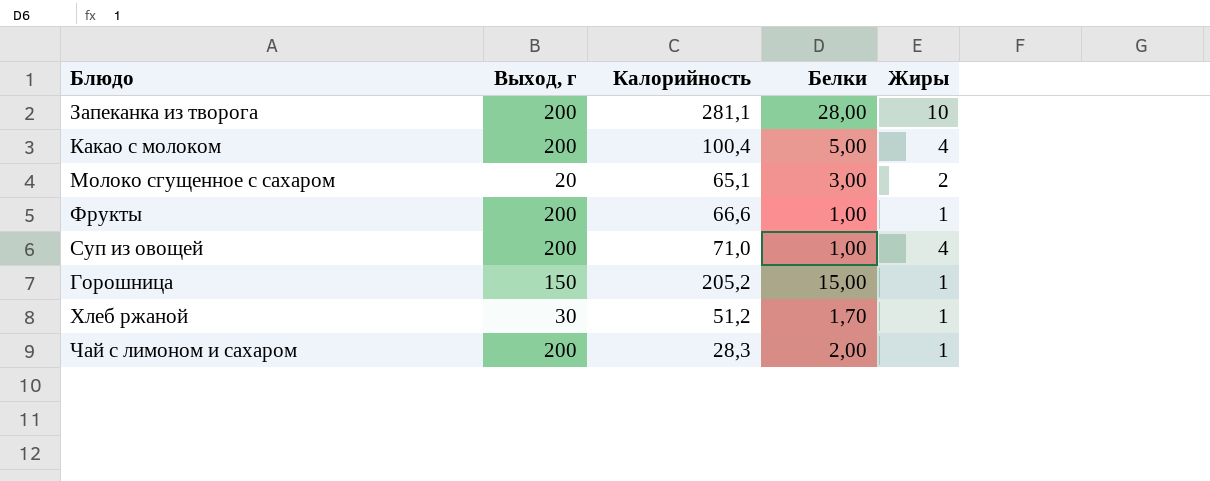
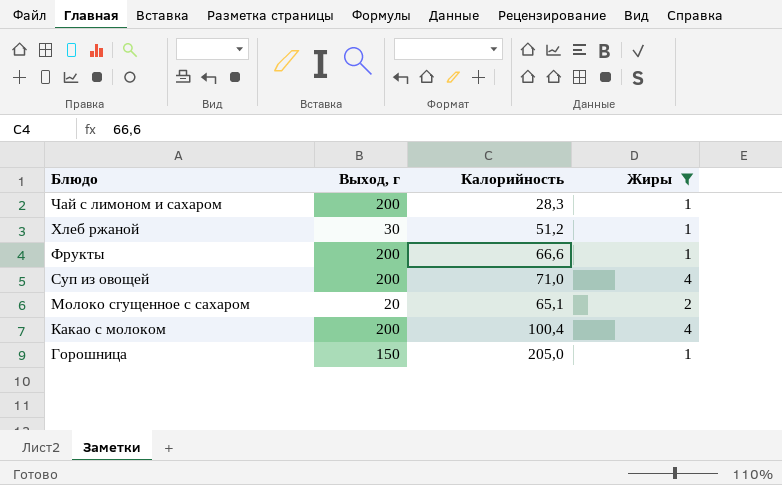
filter: none -> Жиры != 10
row order: none -> Блюдо descending
column Белки | position: 4 -> none
Горошница | Калорийность: 205,2 -> 205,0

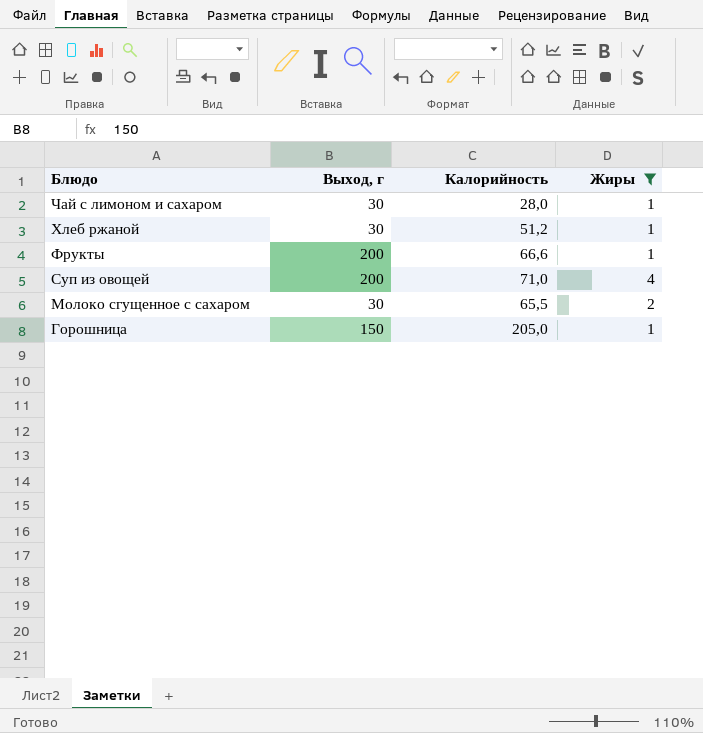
row Какао с молоком: 200 | 100,4 | 4 -> none
Чай с лимоном и сахаром | Выход, г: 200 -> 30
Чай с лимоном и сахаром | Калорийность: 28,3 -> 28,0
Молоко сгущенное с сахаром | Выход, г: 20 -> 30
Молоко сгущенное с сахаром | Калорийность: 65,1 -> 65,5

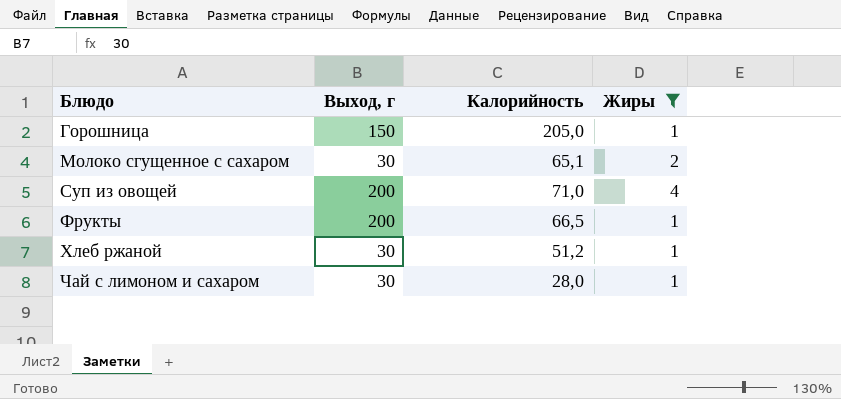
row order: Блюдо descending -> Блюдо ascending
Молоко сгущенное с сахаром | Калорийность: 65,5 -> 65,1
Фрукты | Калорийность: 66,6 -> 66,5

